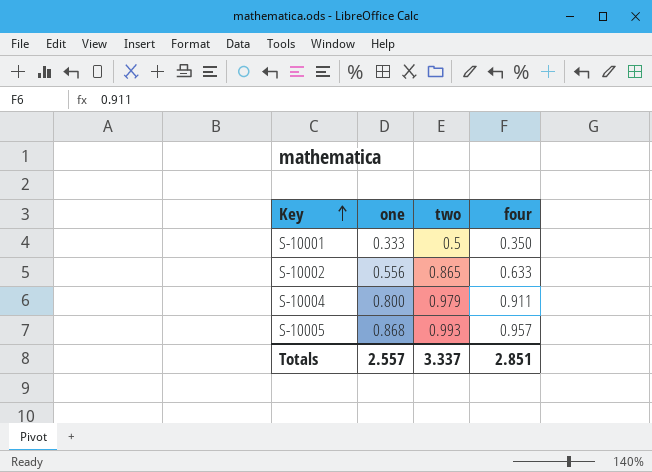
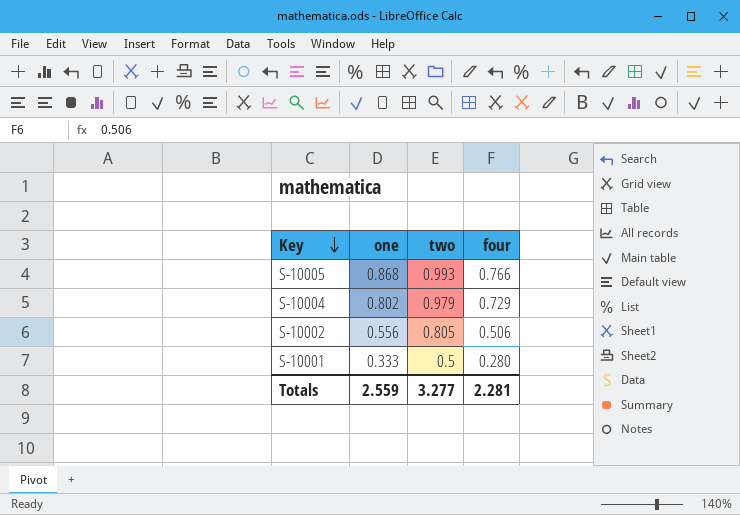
row order: Key ascending -> Key descending
S-10005 | four: 0.957 -> 0.766
S-10004 | one: 0.800 -> 0.802
S-10004 | four: 0.911 -> 0.729
S-10002 | two: 0.865 -> 0.805
S-10002 | four: 0.633 -> 0.506
S-10001 | four: 0.350 -> 0.280
Totals | one: 2.557 -> 2.559
Totals | two: 3.337 -> 3.277
Totals | four: 2.851 -> 2.281

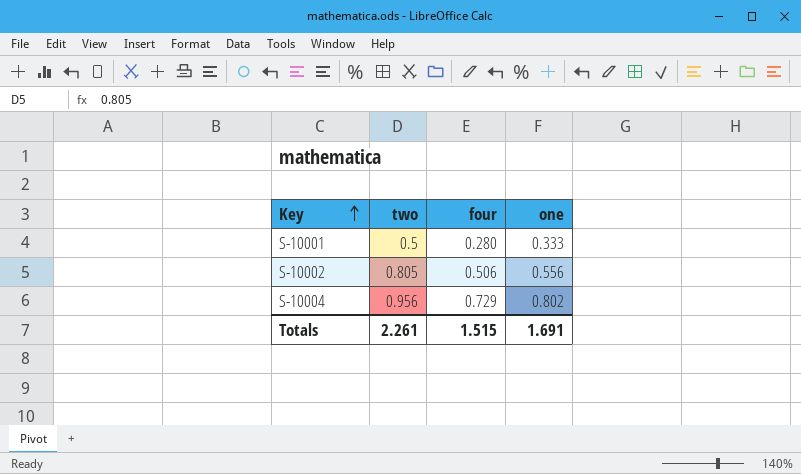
row order: Key descending -> Key ascending
column one | position: 2 -> 4
row S-10005: 0.868 | 0.993 | 0.766 -> none
S-10004 | two: 0.979 -> 0.956
Totals | two: 3.277 -> 2.261
Totals | four: 2.281 -> 1.515
Totals | one: 2.559 -> 1.691

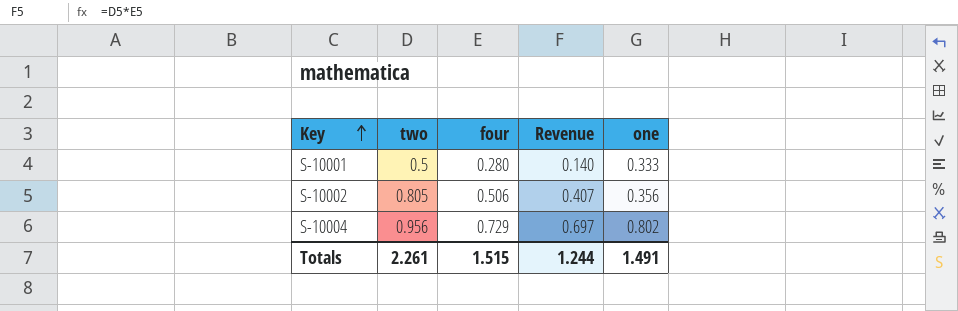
column Revenue | formula: none -> [two] * [four]
S-10002 | one: 0.556 -> 0.356
Totals | one: 1.691 -> 1.491

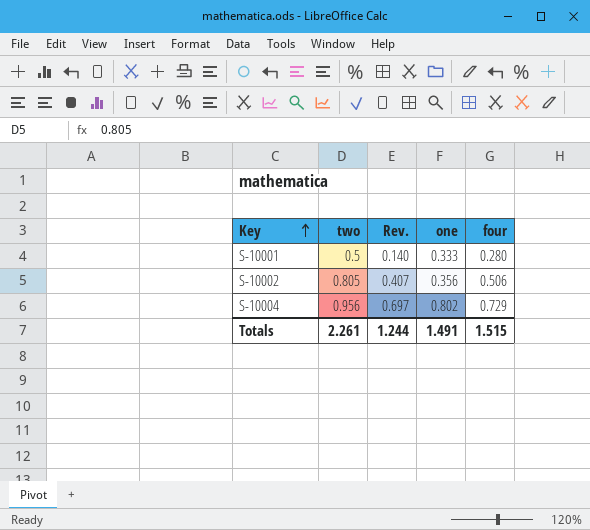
column name: Revenue -> Rev.
column four | position: 3 -> 5

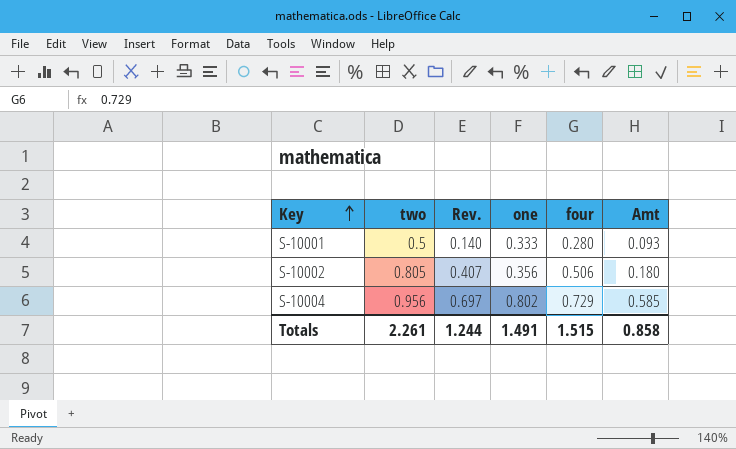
column Amt | formula: none -> [one] * [four]

